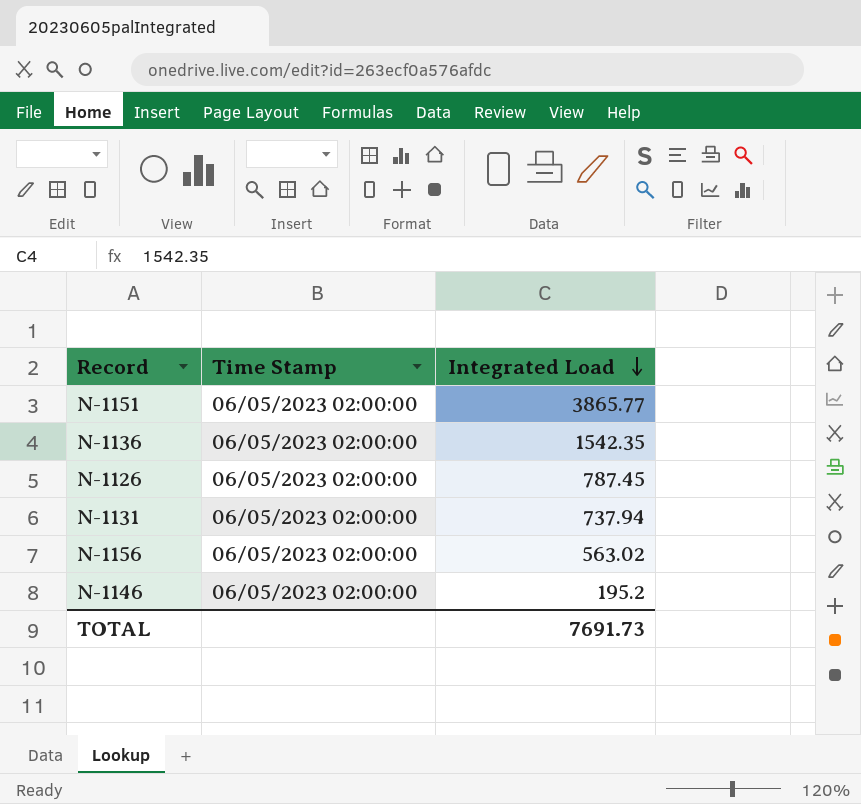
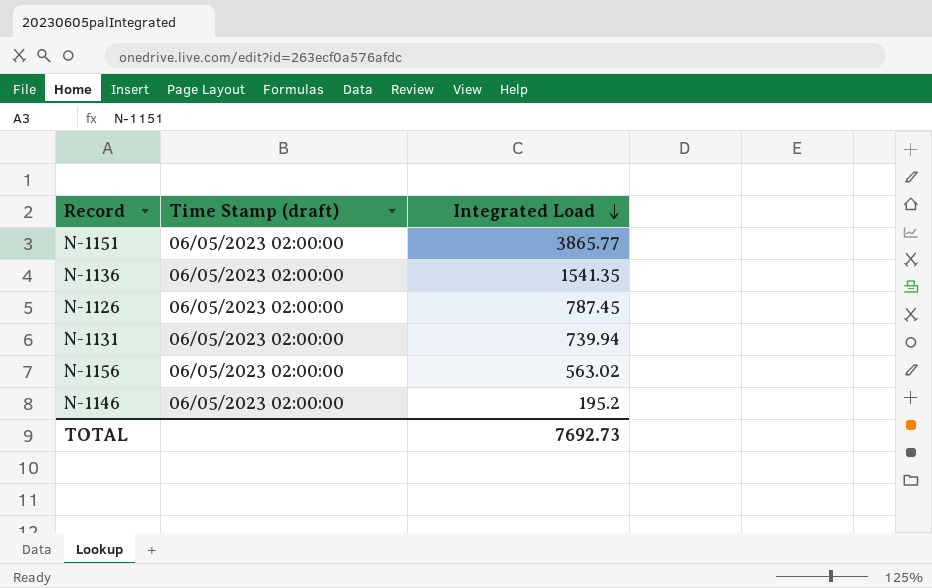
column name: Time Stamp -> Time Stamp (draft)
N-1136 | Integrated Load: 1542.35 -> 1541.35
N-1131 | Integrated Load: 737.94 -> 739.94
TOTAL | Integrated Load: 7691.73 -> 7692.73

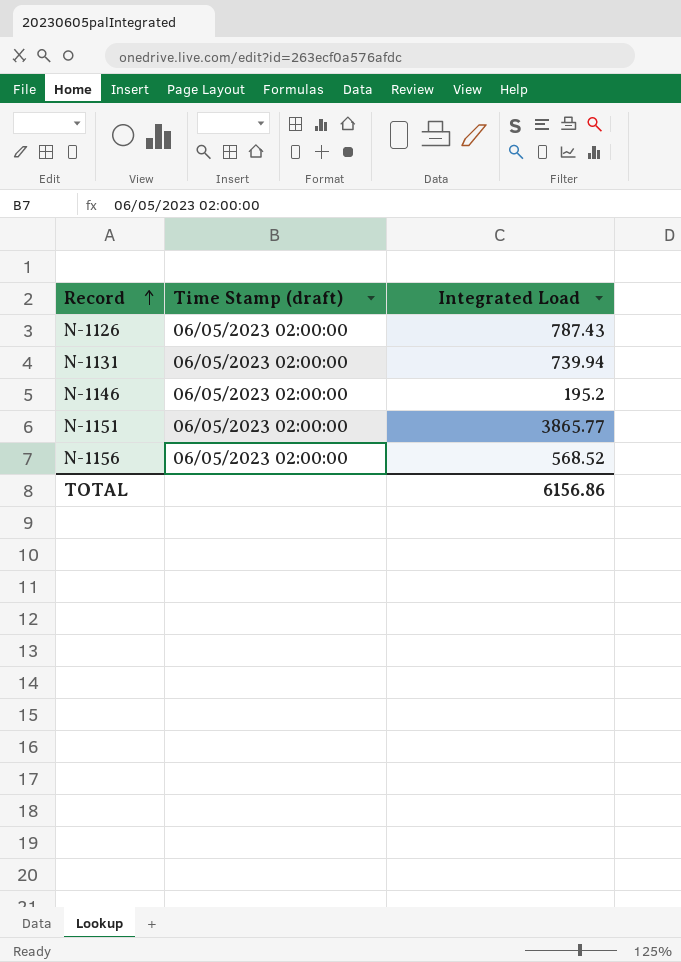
row order: Integrated Load descending -> Record ascending
row N-1136: 06/05/2023 02:00:00 | 1541.35 -> none
N-1126 | Integrated Load: 787.45 -> 787.43
N-1156 | Integrated Load: 563.02 -> 568.52
TOTAL | Integrated Load: 7692.73 -> 6156.86

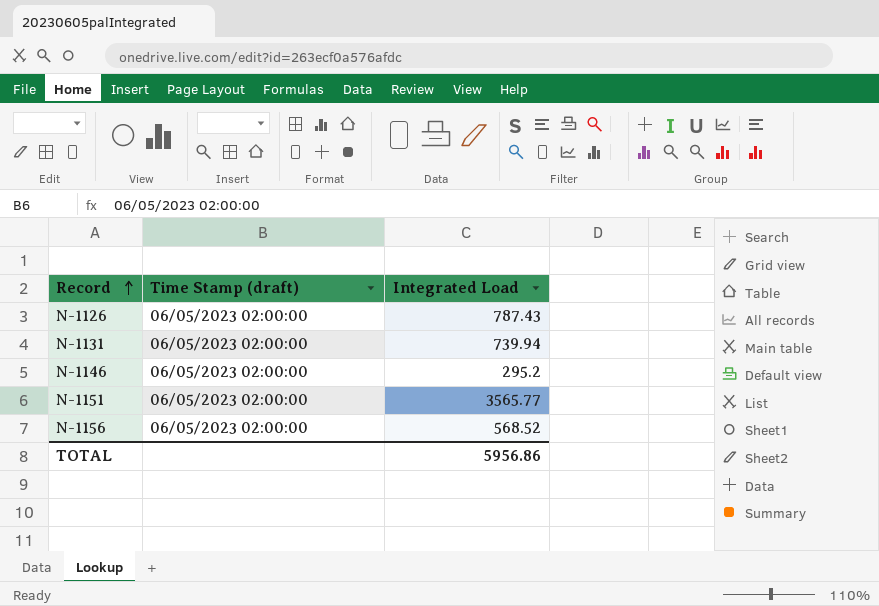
N-1146 | Integrated Load: 195.2 -> 295.2
N-1151 | Integrated Load: 3865.77 -> 3565.77
TOTAL | Integrated Load: 6156.86 -> 5956.86

